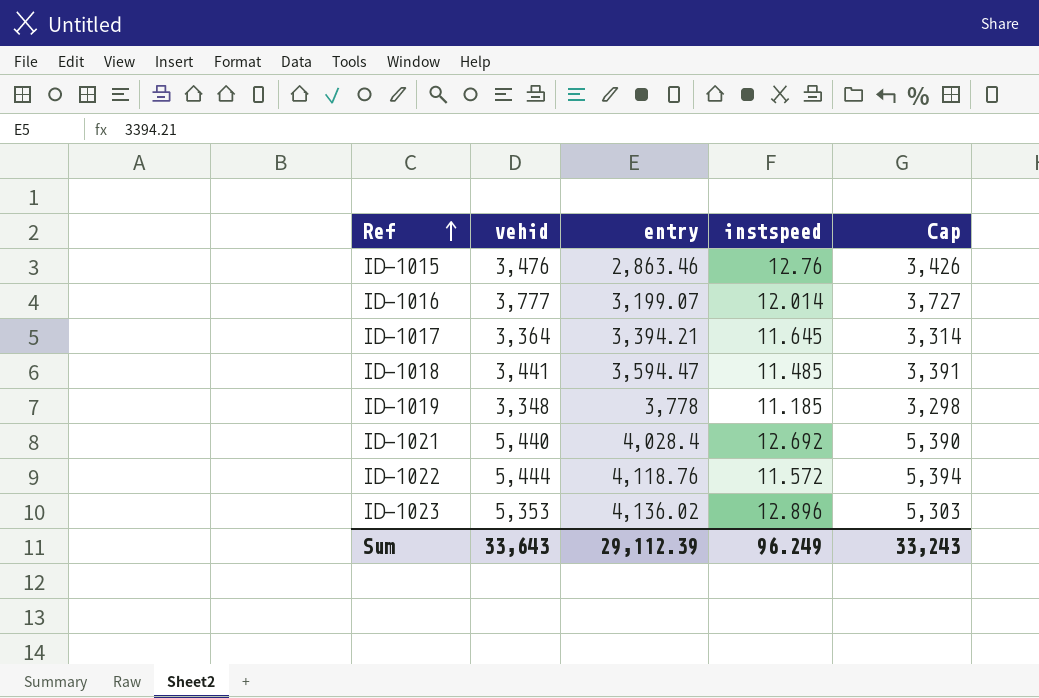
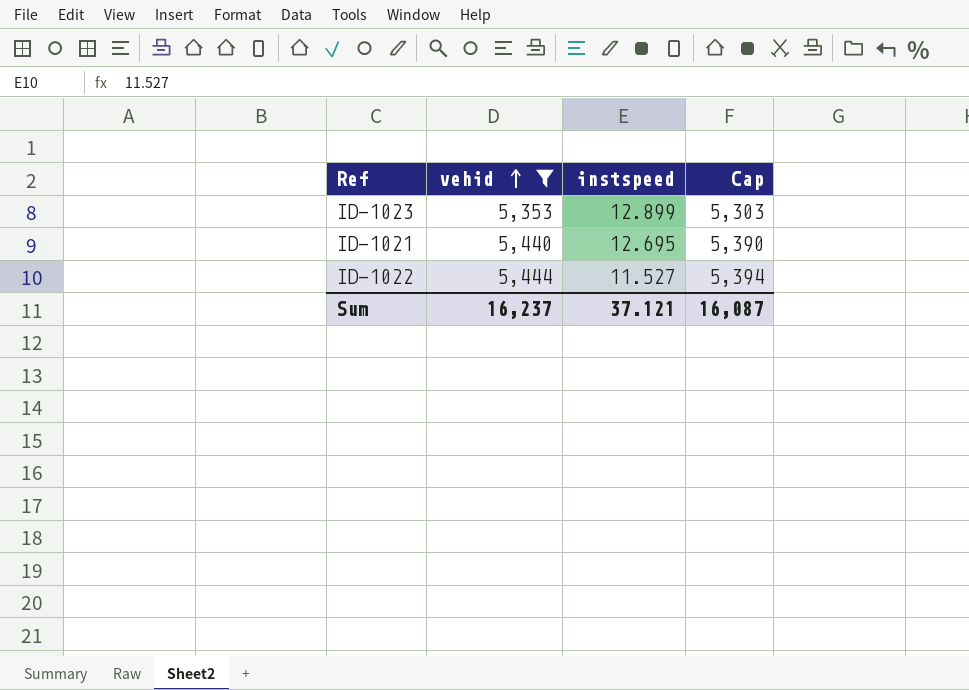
filter: none -> vehid >= 5,353
row order: Ref ascending -> vehid ascending
column entry | position: 3 -> none
ID-1023 | instspeed: 12.896 -> 12.899
ID-1021 | instspeed: 12.692 -> 12.695
ID-1022 | instspeed: 11.572 -> 11.527
Sum | vehid: 33,643 -> 16,237
Sum | instspeed: 96.249 -> 37.121
Sum | Cap: 33,243 -> 16,087

